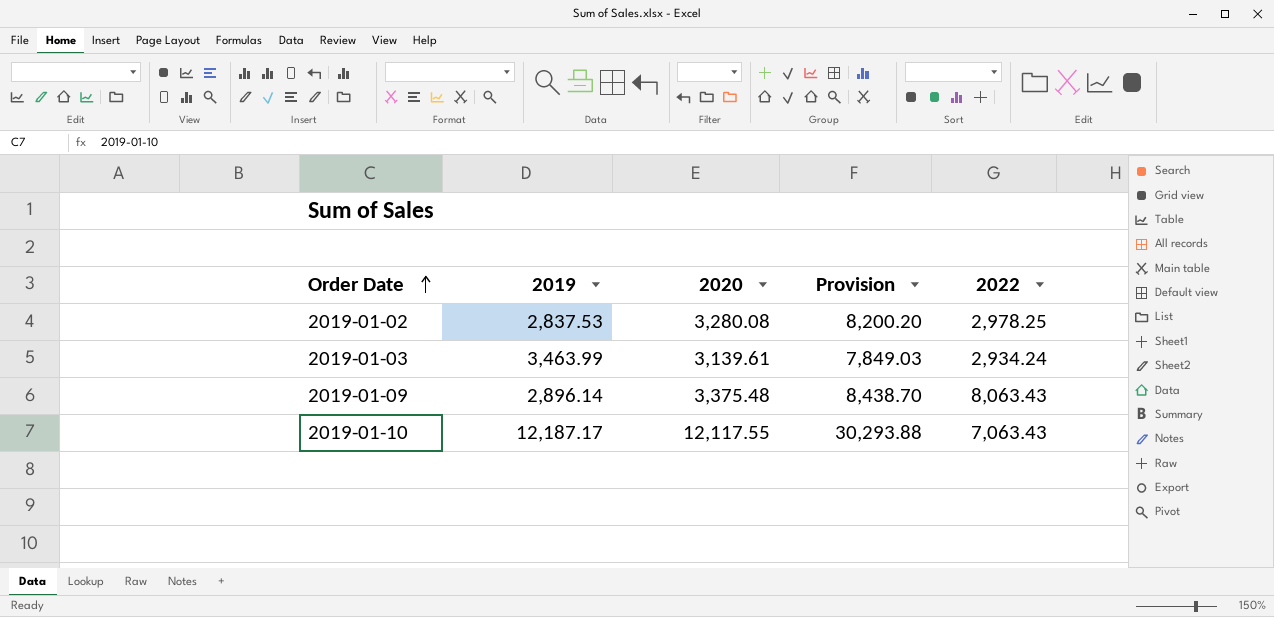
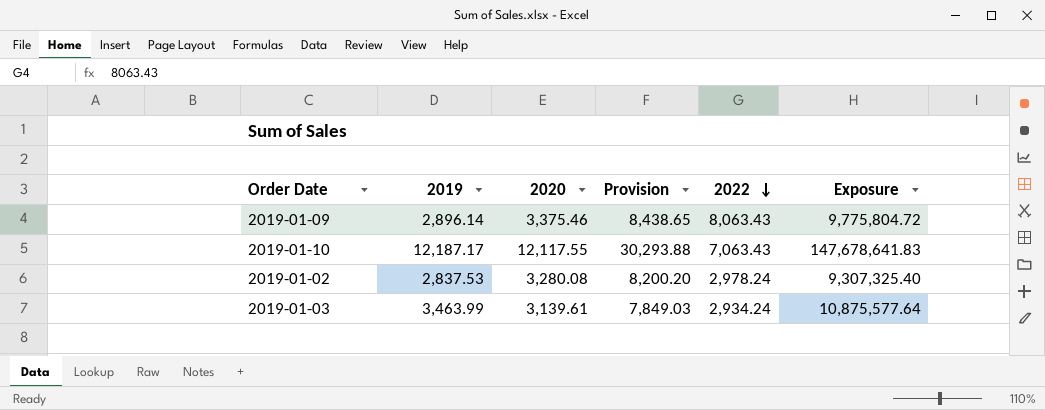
row order: Order Date ascending -> 2022 descending
column Exposure | formula: none -> [2019] * [2020]
2019-01-09 | 2020: 3,375.48 -> 3,375.46
2019-01-09 | Provision: 8,438.70 -> 8,438.65
2019-01-02 | 2022: 2,978.25 -> 2,978.24

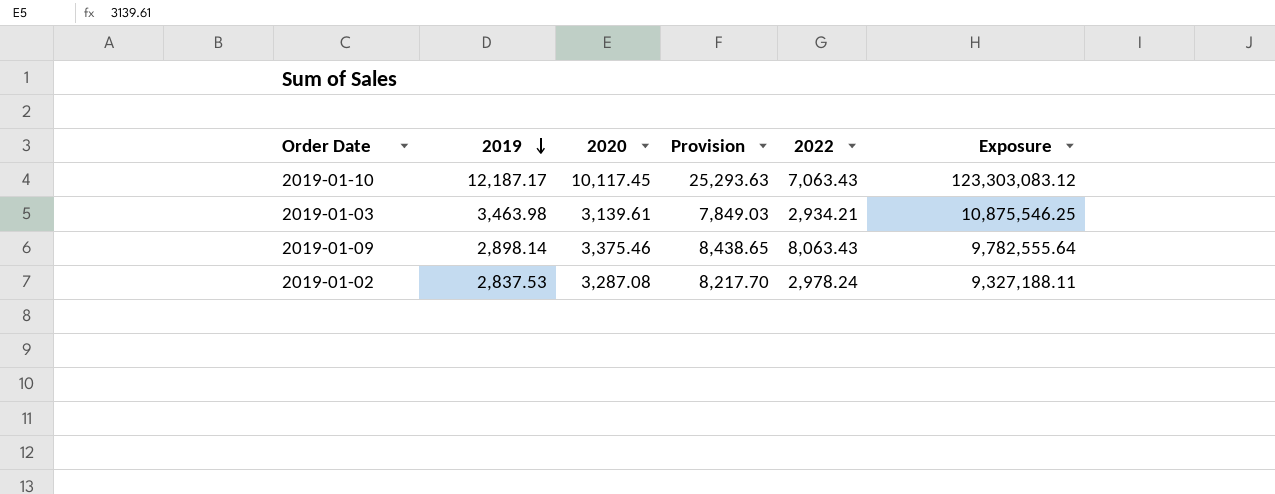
row order: 2022 descending -> 2019 descending
2019-01-10 | 2020: 12,117.55 -> 10,117.45
2019-01-10 | Provision: 30,293.88 -> 25,293.63
2019-01-10 | Exposure: 147,678,641.83 -> 123,303,083.12
2019-01-03 | 2019: 3,463.99 -> 3,463.98
2019-01-03 | 2022: 2,934.24 -> 2,934.21
2019-01-03 | Exposure: 10,875,577.64 -> 10,875,546.25
2019-01-09 | 2019: 2,896.14 -> 2,898.14
2019-01-09 | Exposure: 9,775,804.72 -> 9,782,555.64
2019-01-02 | 2020: 3,280.08 -> 3,287.08
2019-01-02 | Provision: 8,200.20 -> 8,217.70
2019-01-02 | Exposure: 9,307,325.40 -> 9,327,188.11

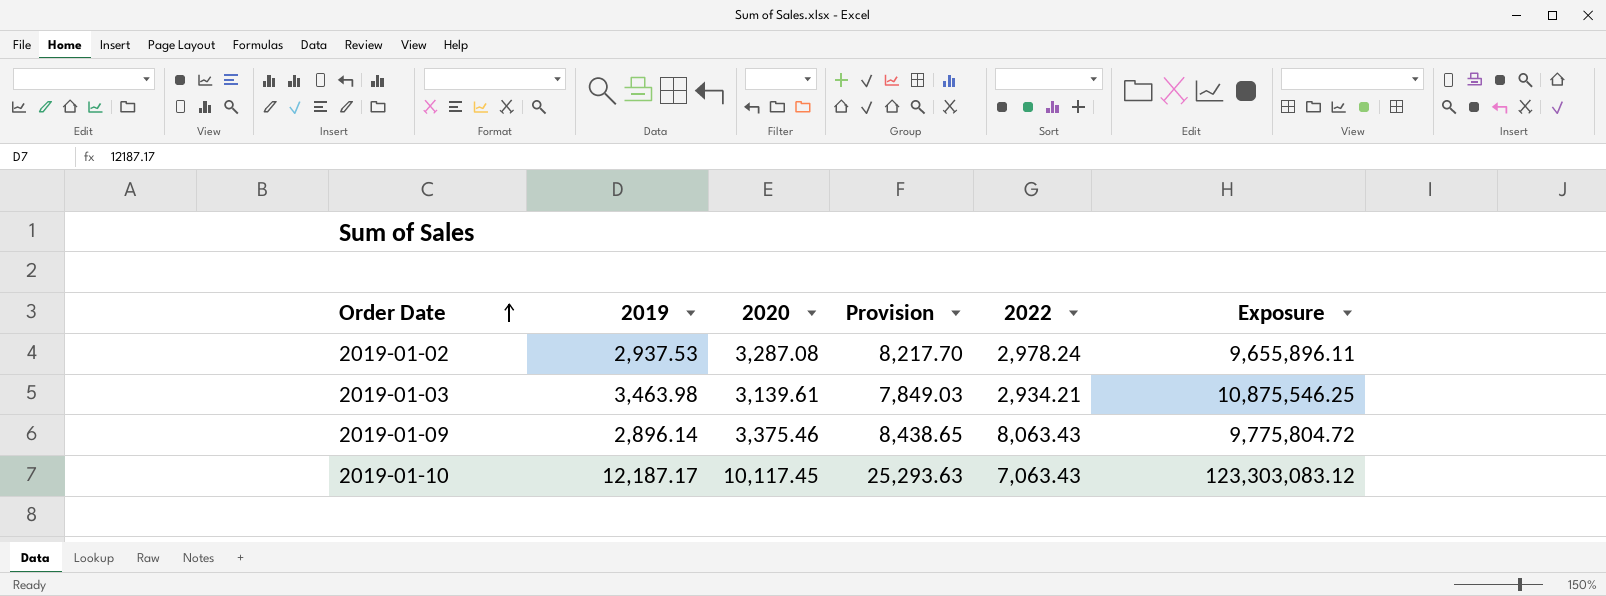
row order: 2019 descending -> Order Date ascending
2019-01-02 | 2019: 2,837.53 -> 2,937.53
2019-01-02 | Exposure: 9,327,188.11 -> 9,655,896.11
2019-01-09 | 2019: 2,898.14 -> 2,896.14
2019-01-09 | Exposure: 9,782,555.64 -> 9,775,804.72

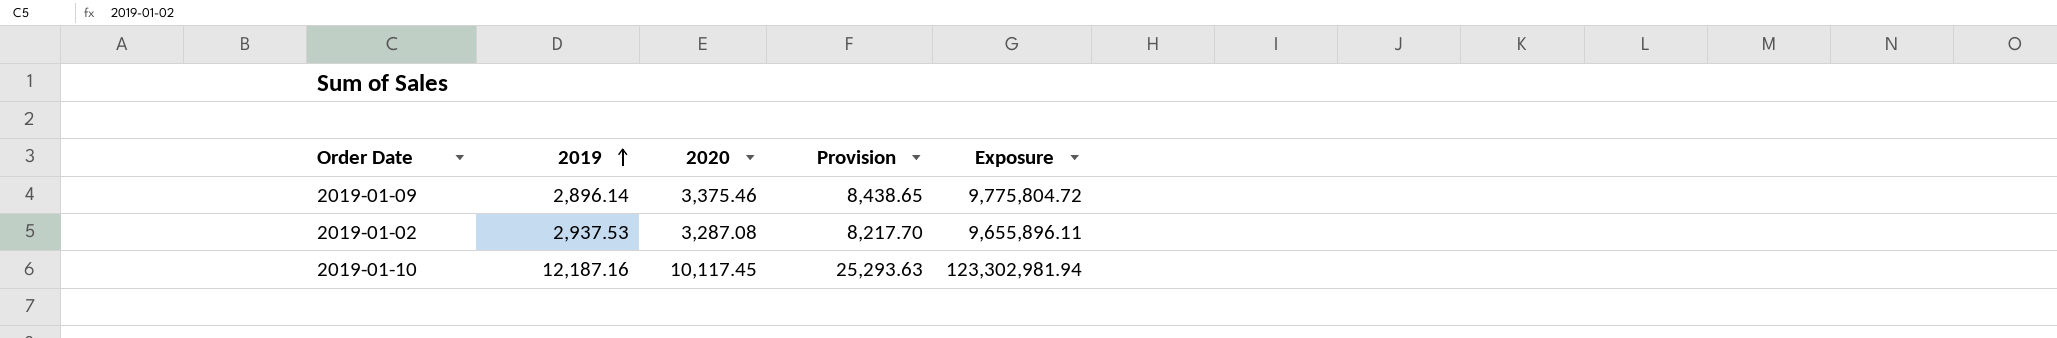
row order: Order Date ascending -> 2019 ascending
column 2022 | position: 5 -> none
row 2019-01-03: 3,463.98 | 3,139.61 | 7,849.03 | 2,934.21 | 10,875,546.25 -> none
2019-01-10 | 2019: 12,187.17 -> 12,187.16
2019-01-10 | Exposure: 123,303,083.12 -> 123,302,981.94

